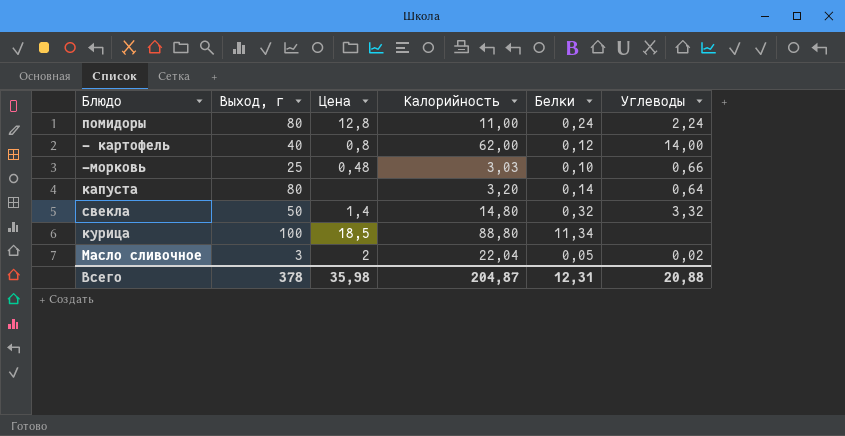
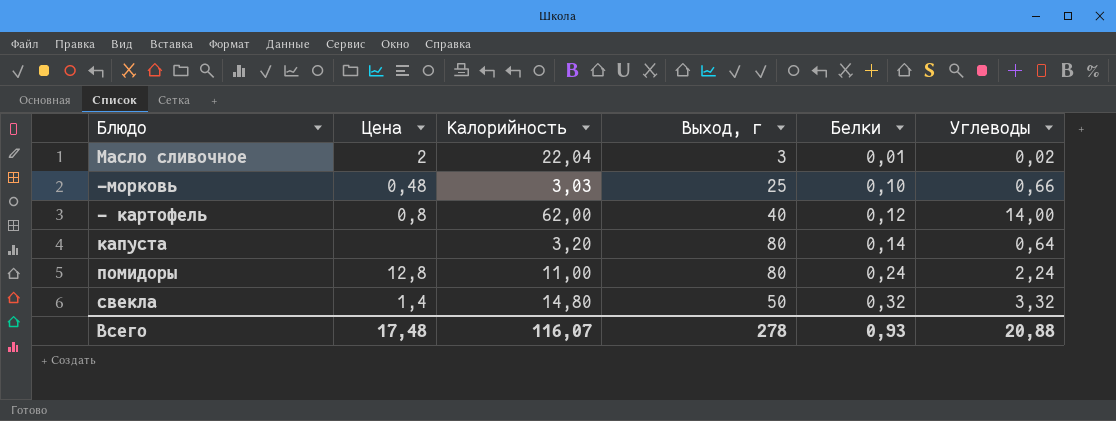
row order: none -> Белки ascending
column Выход, г | position: 2 -> 4
row курица: 100 | 18,5 | 88,80 | 11,34 | none -> none
Масло сливочное | Белки: 0,05 -> 0,01
Всего | Цена: 35,98 -> 17,48
Всего | Калорийность: 204,87 -> 116,07
Всего | Выход, г: 378 -> 278
Всего | Белки: 12,31 -> 0,93

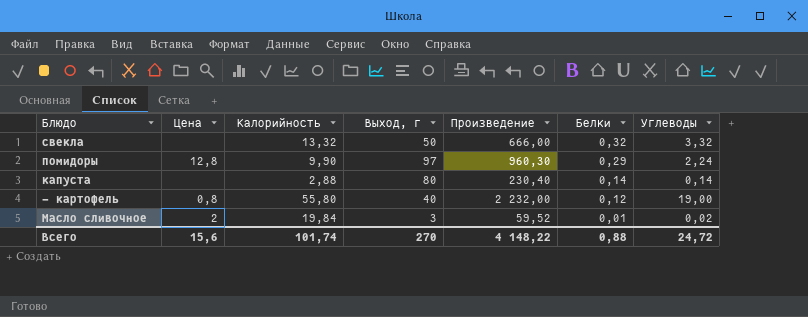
row order: Белки ascending -> Белки descending
column Произведение | formula: none -> [Калорийность] * [Выход, г]
row -морковь: 0,48 | 3,03 | 25 | 0,10 | 0,66 -> none
свекла | Цена: 1,4 -> none
свекла | Калорийность: 14,80 -> 13,32
помидоры | Калорийность: 11,00 -> 9,90
помидоры | Выход, г: 80 -> 97
помидоры | Белки: 0,24 -> 0,29
капуста | Калорийность: 3,20 -> 2,88
капуста | Углеводы: 0,64 -> 0,14
- картофель | Калорийность: 62,00 -> 55,80
- картофель | Углеводы: 14,00 -> 19,00
Масло сливочное | Калорийность: 22,04 -> 19,84
Всего | Цена: 17,48 -> 15,6
Всего | Калорийность: 116,07 -> 101,74
Всего | Выход, г: 278 -> 270
Всего | Белки: 0,93 -> 0,88
Всего | Углеводы: 20,88 -> 24,72

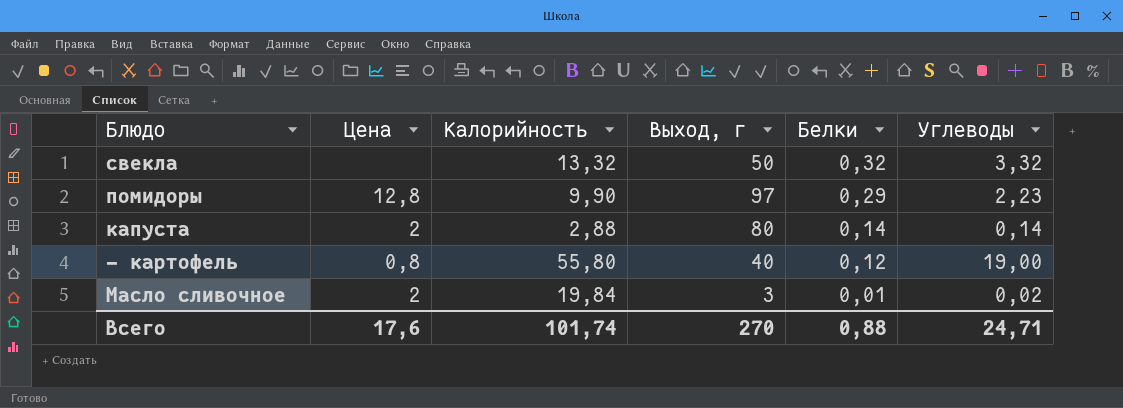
column Произведение | formula: [Калорийность] * [Выход, г] -> none
помидоры | Углеводы: 2,24 -> 2,23
капуста | Цена: none -> 2
Всего | Цена: 15,6 -> 17,6
Всего | Углеводы: 24,72 -> 24,71

